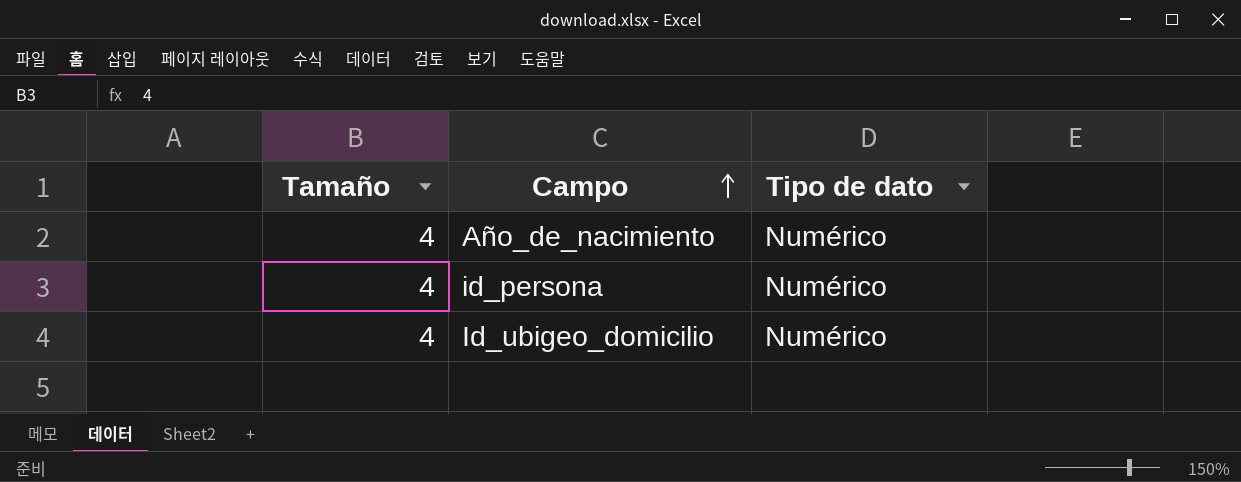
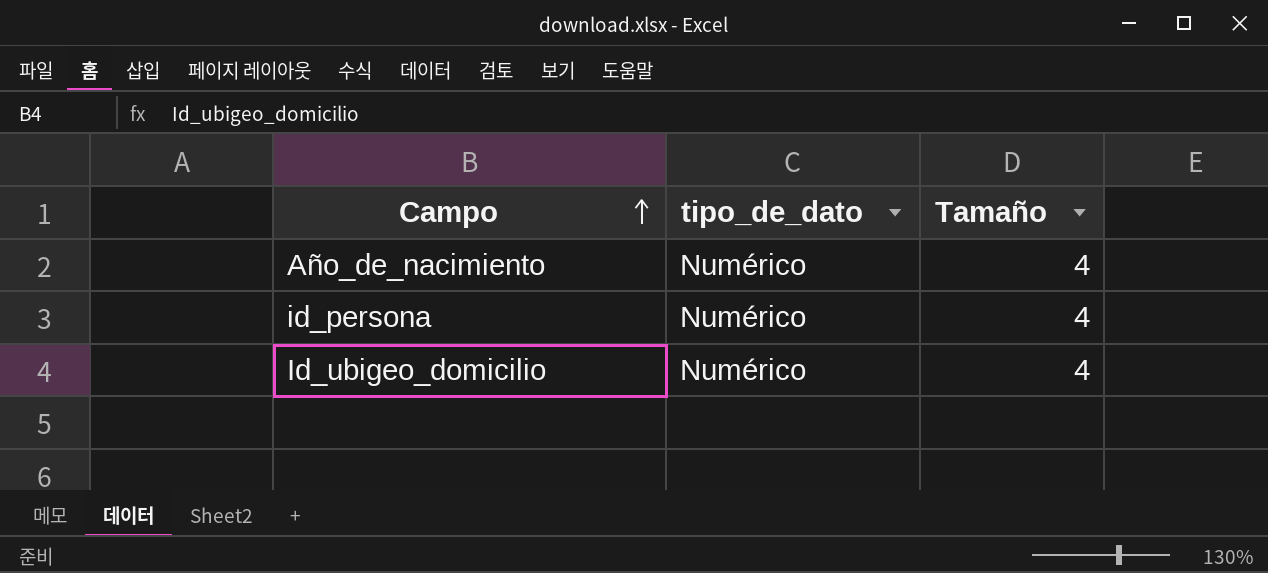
column name: Tipo de dato -> tipo_de_dato
column Tamaño | position: 1 -> 3

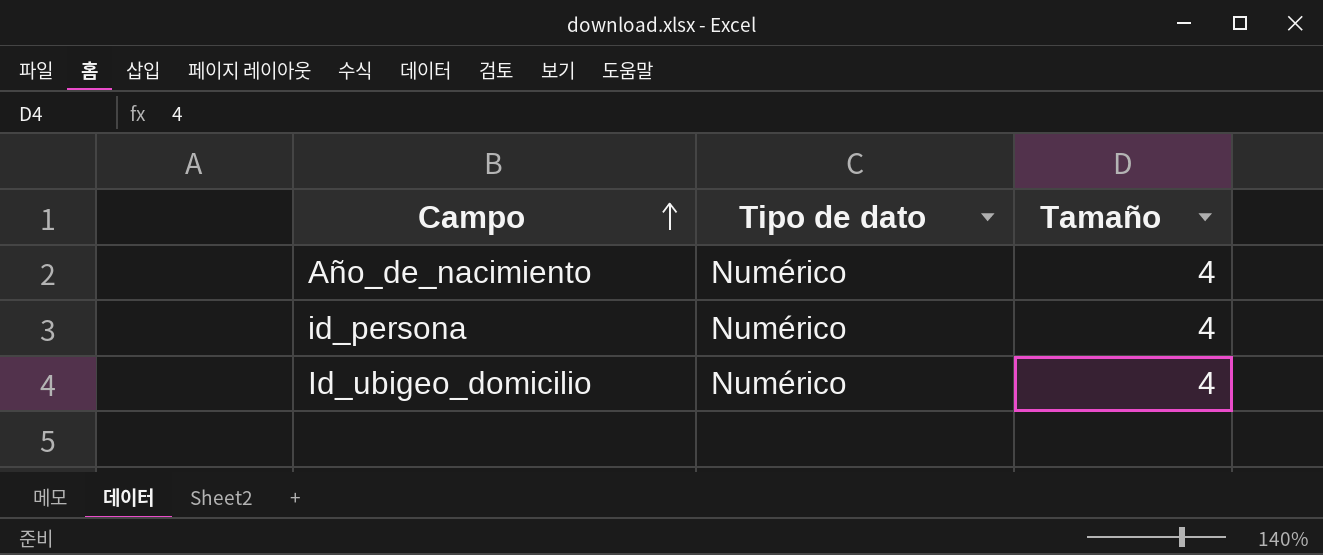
column name: tipo_de_dato -> Tipo de dato

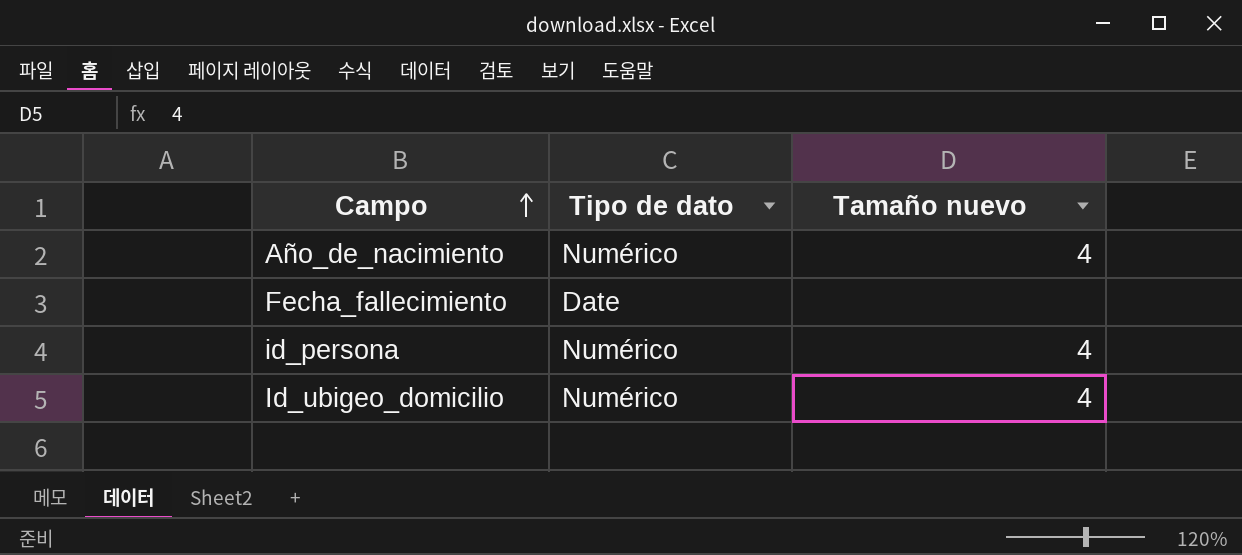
column name: Tamaño -> Tamaño nuevo
row Fecha_fallecimiento: none -> Date | none

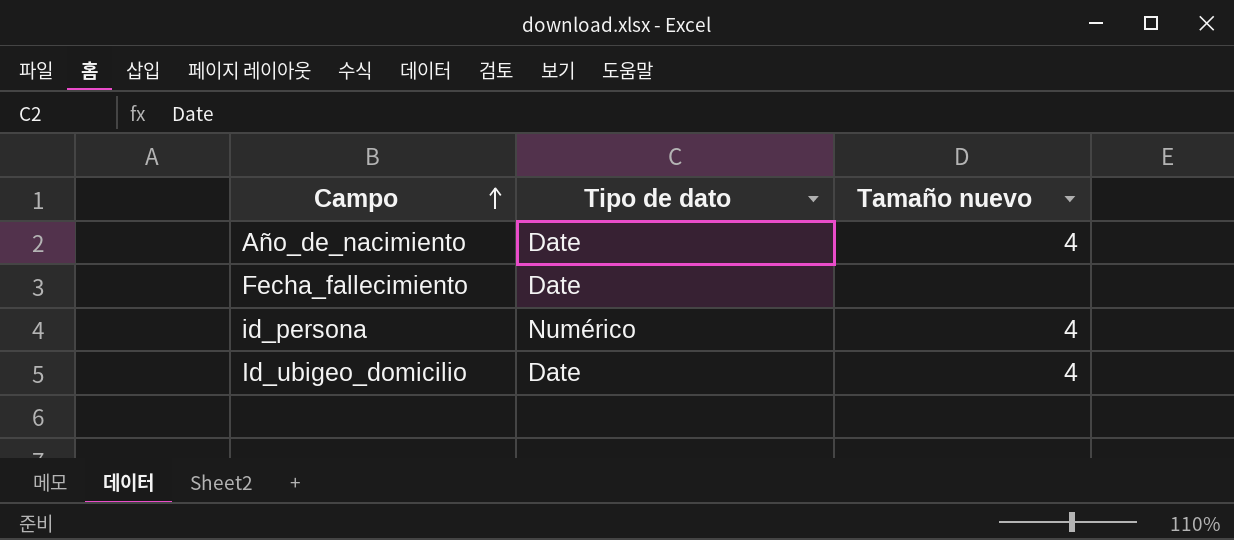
Año_de_nacimiento | Tipo de dato: Numérico -> Date
Id_ubigeo_domicilio | Tipo de dato: Numérico -> Date

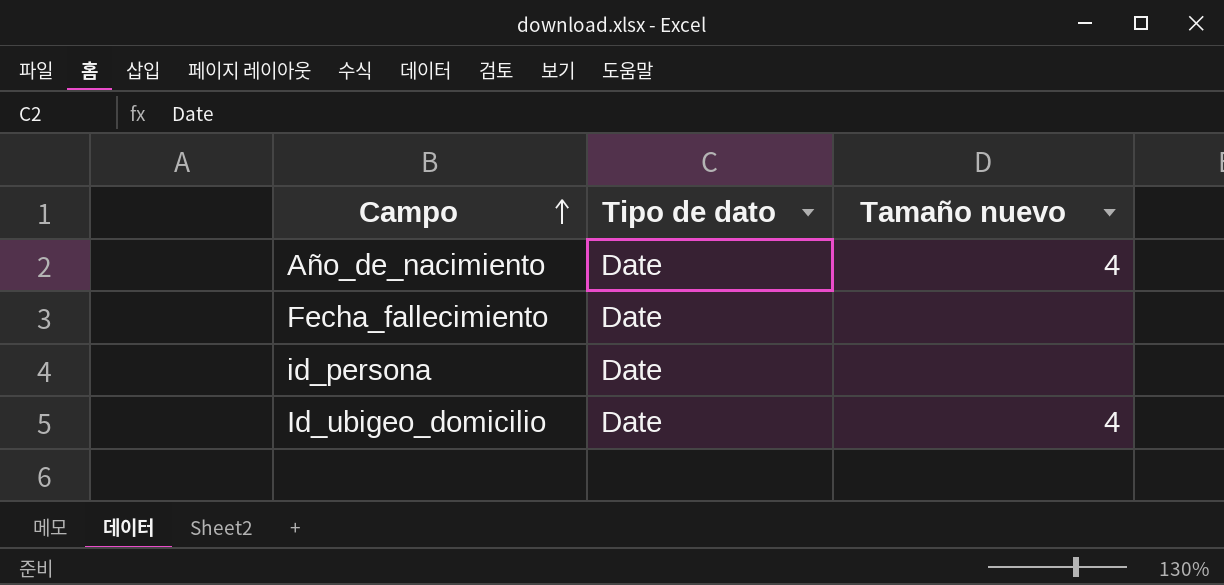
id_persona | Tipo de dato: Numérico -> Date
id_persona | Tamaño nuevo: 4 -> none

